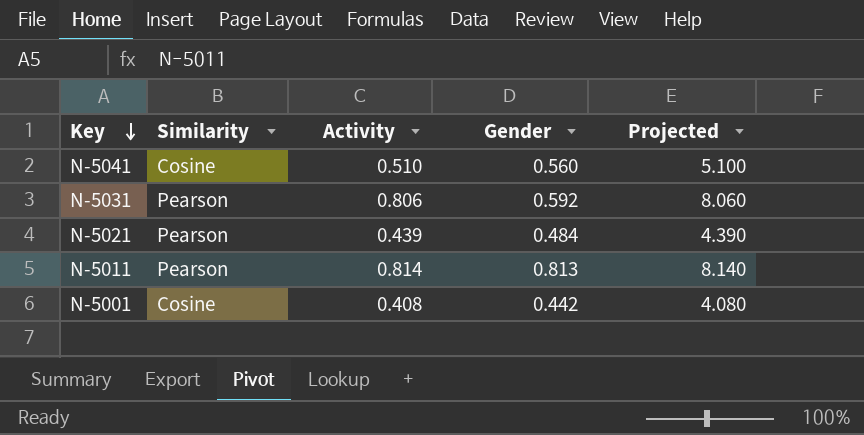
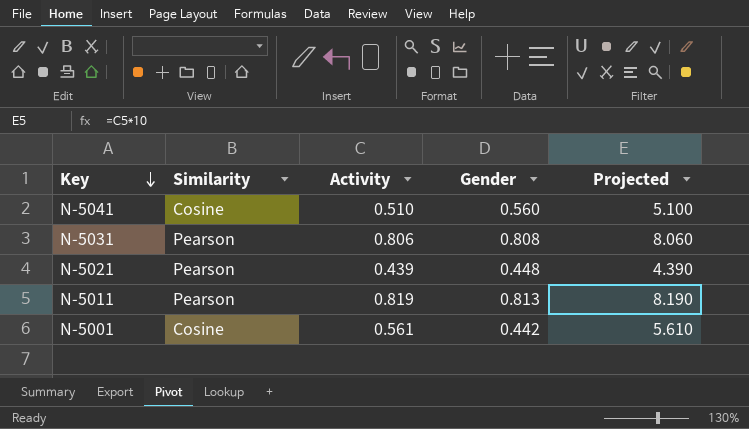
N-5031 | Gender: 0.592 -> 0.808
N-5021 | Gender: 0.484 -> 0.448
N-5011 | Activity: 0.814 -> 0.819
N-5011 | Projected: 8.140 -> 8.190
N-5001 | Activity: 0.408 -> 0.561
N-5001 | Projected: 4.080 -> 5.610

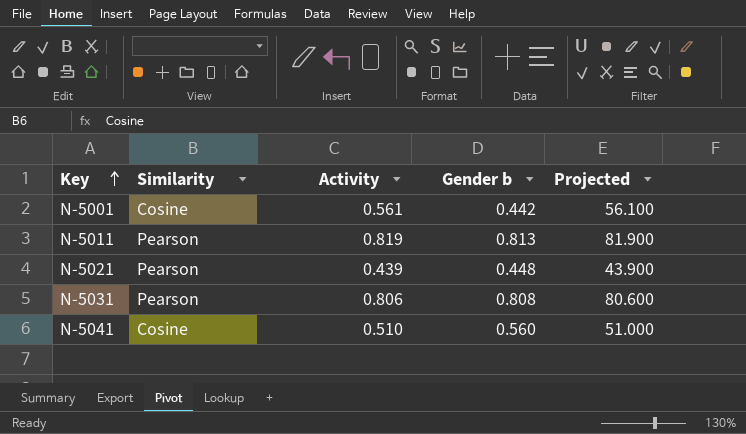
row order: Key descending -> Key ascending
column name: Gender -> Gender b
column Projected | formula: [Activity] * 10 -> [Activity] * 100

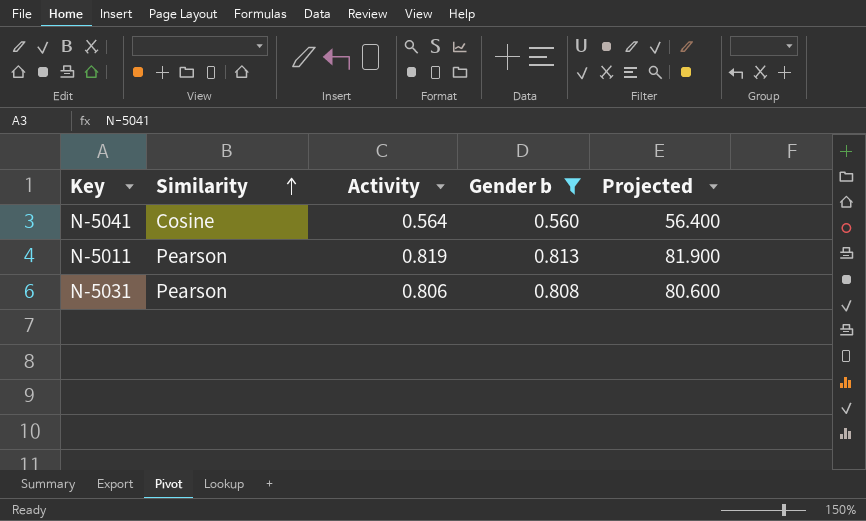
filter: none -> Gender b >= 0.560
row order: Key ascending -> Similarity ascending
N-5041 | Activity: 0.510 -> 0.564
N-5041 | Projected: 51.000 -> 56.400

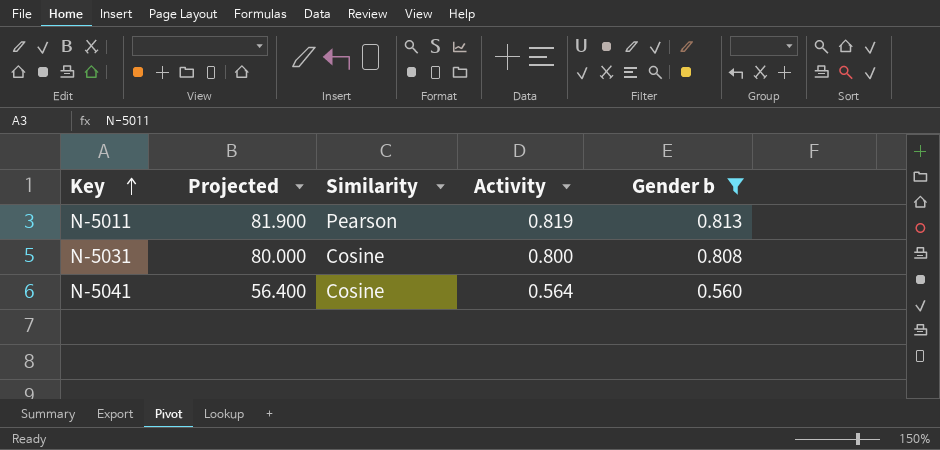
row order: Similarity ascending -> Key ascending
column Projected | position: 5 -> 2
N-5031 | Projected: 80.600 -> 80.000
N-5031 | Similarity: Pearson -> Cosine
N-5031 | Activity: 0.806 -> 0.800

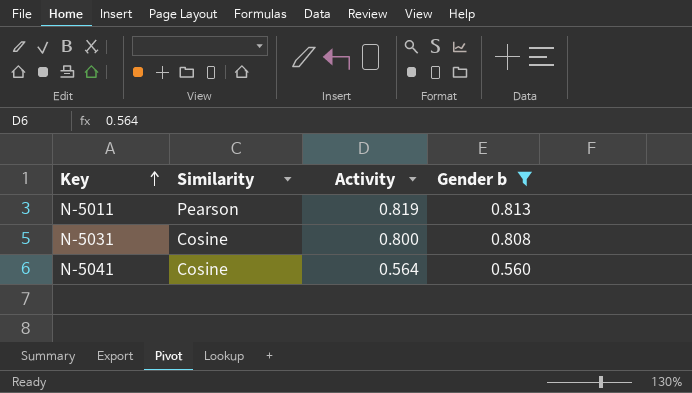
column Projected | formula: [Activity] * 100 -> none

